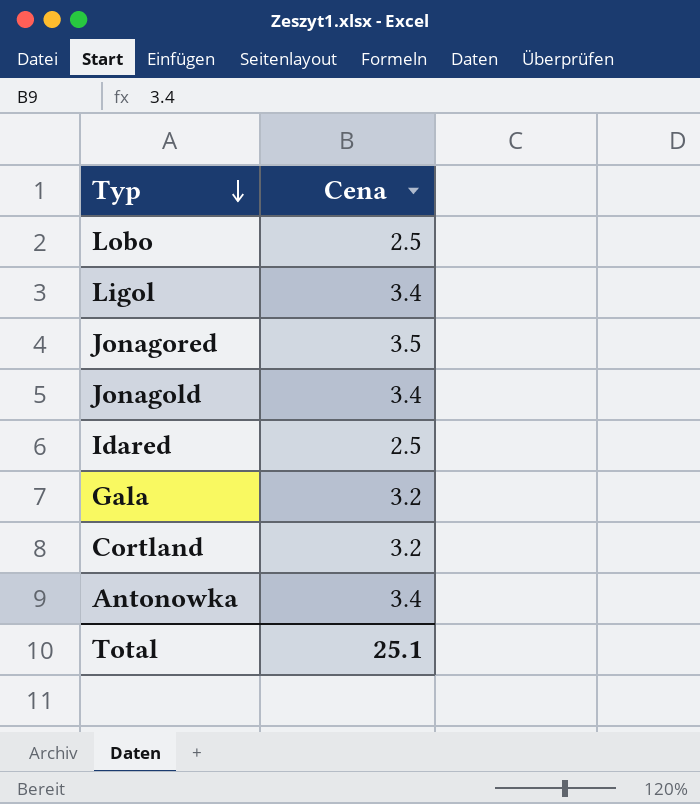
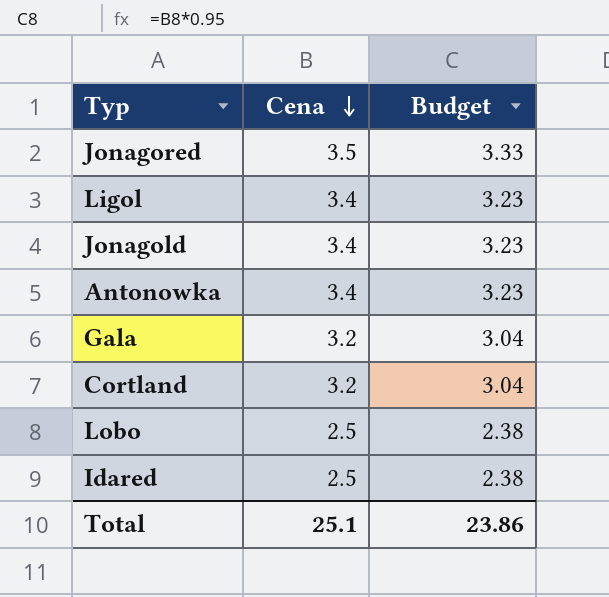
row order: Typ descending -> Cena descending
column Budget | formula: none -> [Cena] * 0.95

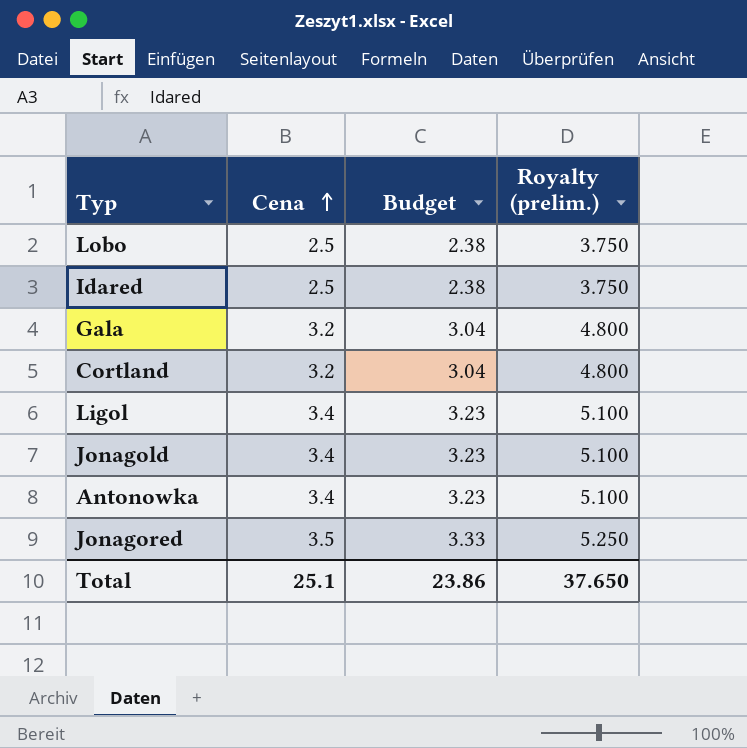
row order: Cena descending -> Cena ascending
column Royalty (prelim.) | formula: none -> [Cena] * 1.5

